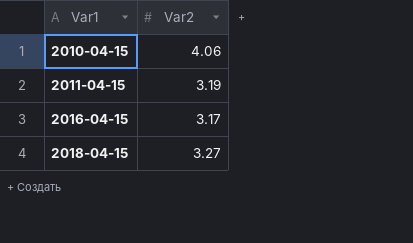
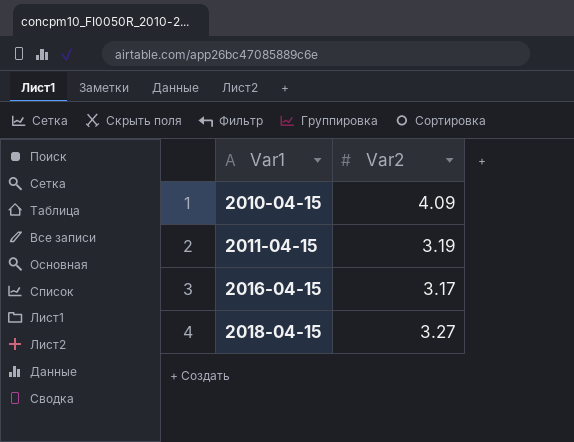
2010-04-15 | Var2: 4.06 -> 4.09

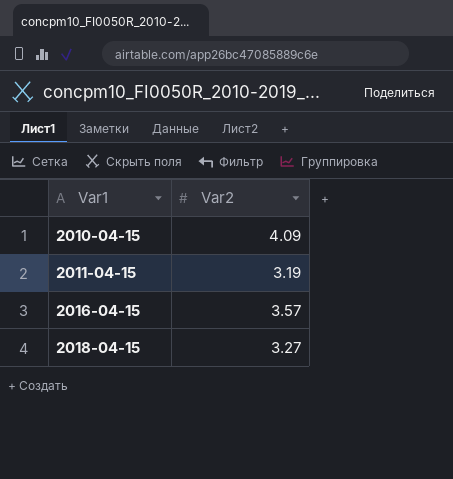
2016-04-15 | Var2: 3.17 -> 3.57

